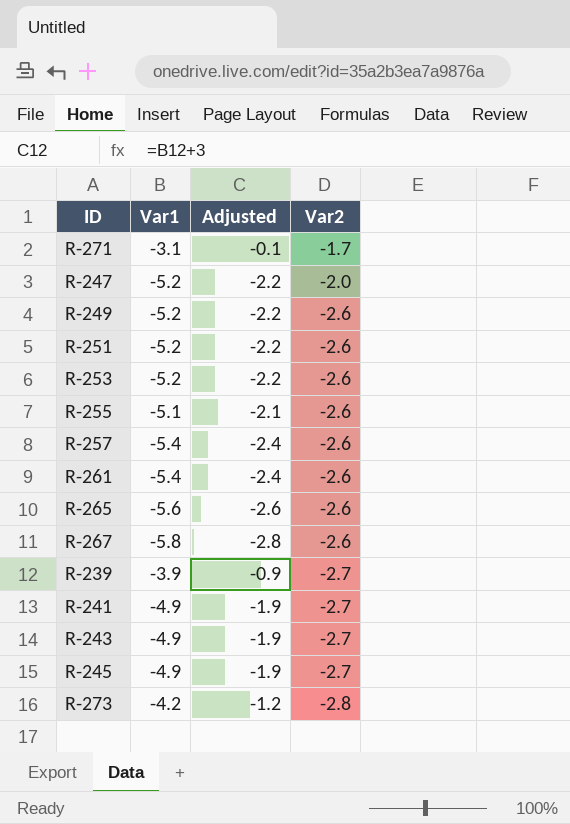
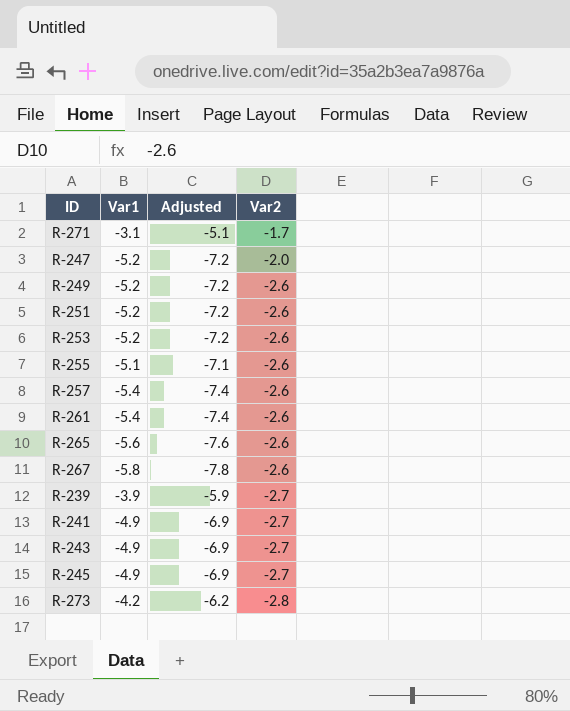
column Adjusted | formula: [Var1] + 3 -> [Var1] - 2

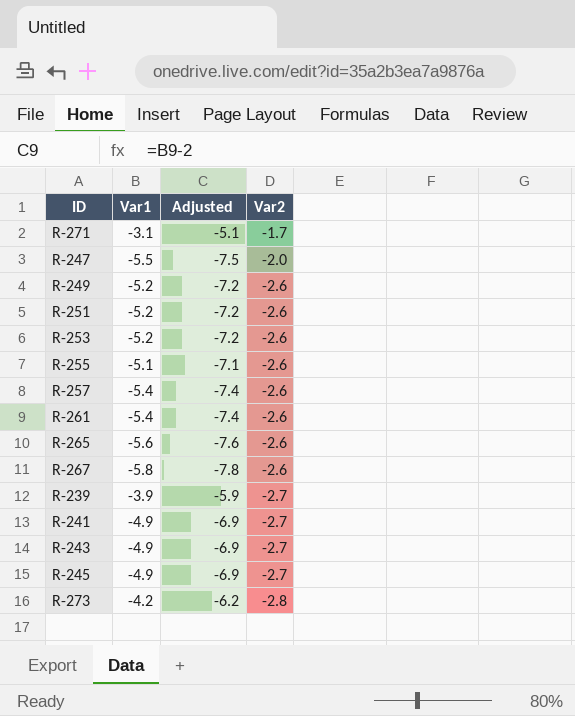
R-247 | Var1: -5.2 -> -5.5
R-247 | Adjusted: -7.2 -> -7.5

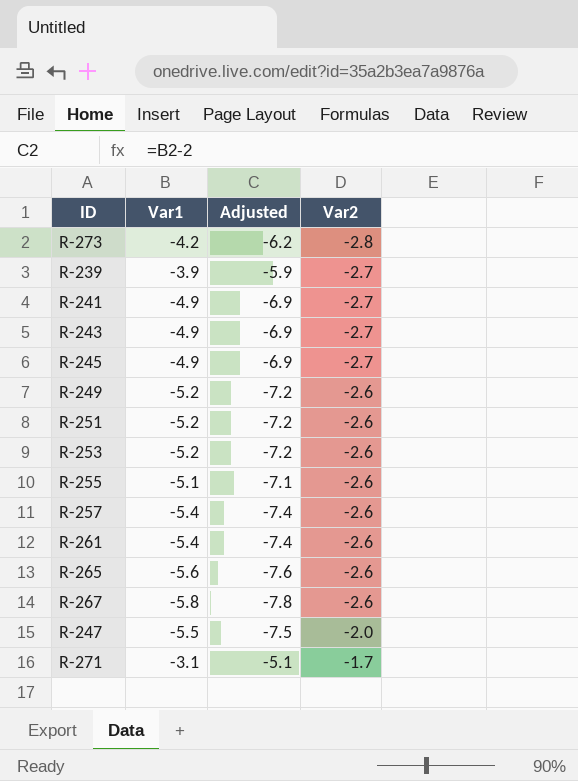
row order: Var2 descending -> Var2 ascending

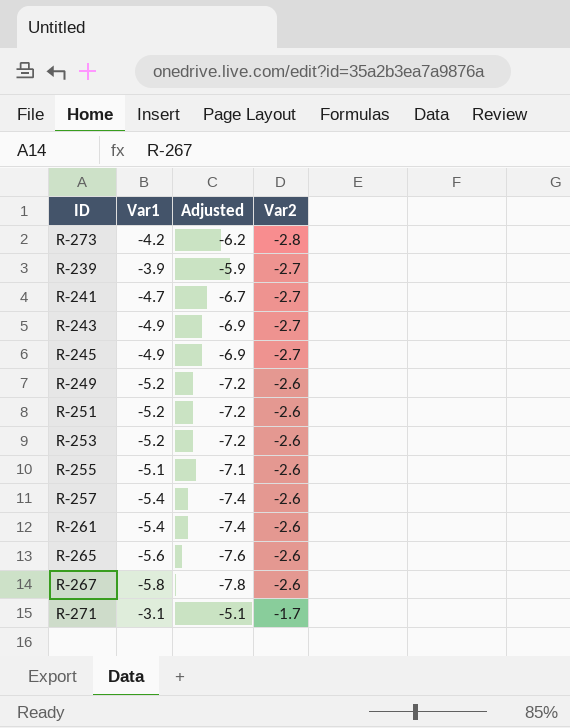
row R-247: -5.5 | -7.5 | -2.0 -> none
R-241 | Var1: -4.9 -> -4.7
R-241 | Adjusted: -6.9 -> -6.7

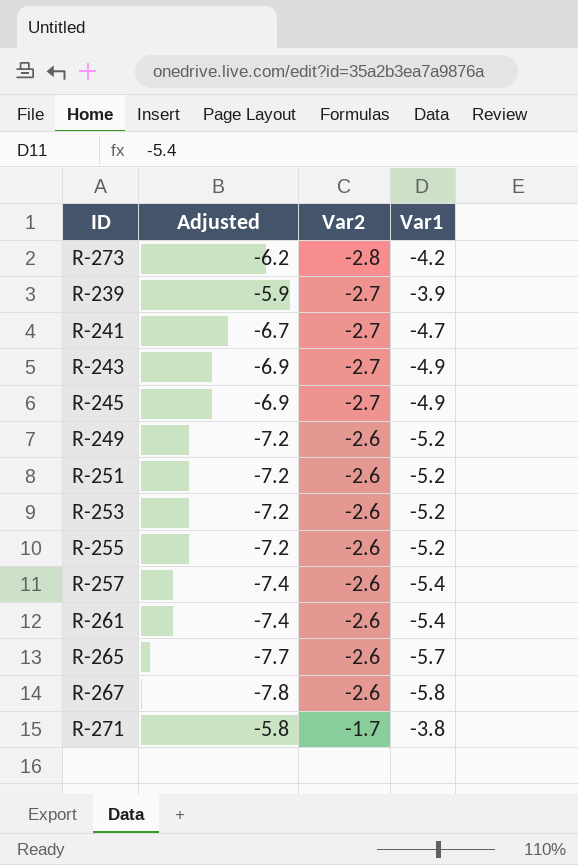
column Var1 | position: 2 -> 4
R-255 | Adjusted: -7.1 -> -7.2
R-255 | Var1: -5.1 -> -5.2
R-265 | Adjusted: -7.6 -> -7.7
R-265 | Var1: -5.6 -> -5.7
R-271 | Adjusted: -5.1 -> -5.8
R-271 | Var1: -3.1 -> -3.8

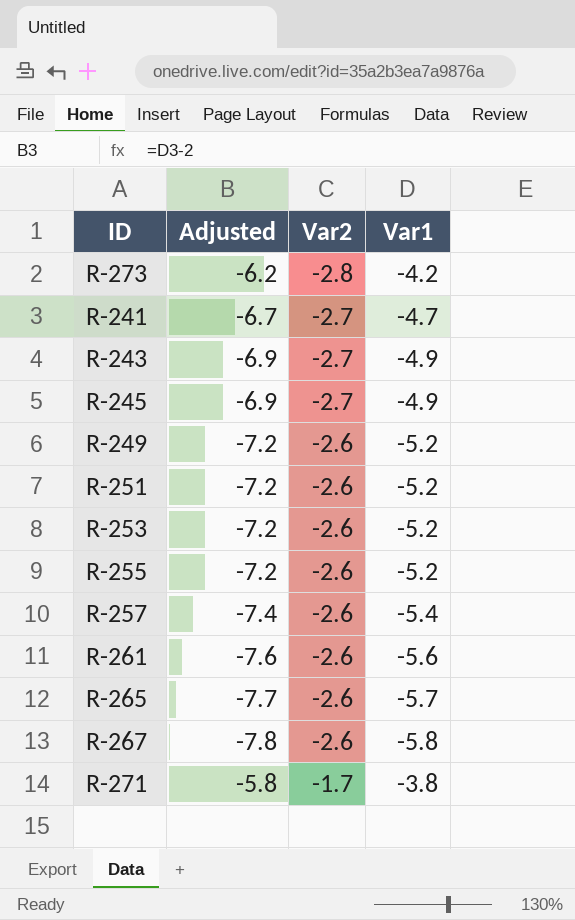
row R-239: -5.9 | -2.7 | -3.9 -> none
R-261 | Adjusted: -7.4 -> -7.6
R-261 | Var1: -5.4 -> -5.6

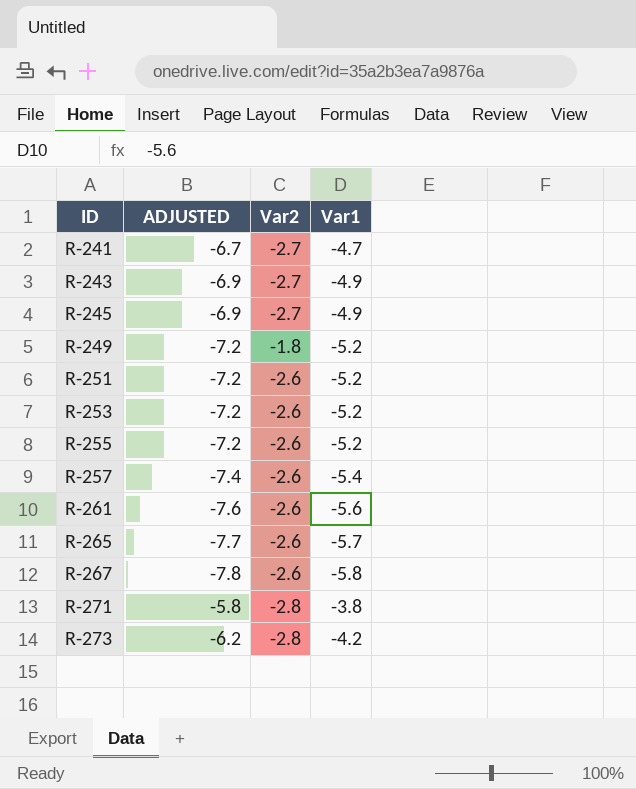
row order: Var2 ascending -> ID ascending
column name: Adjusted -> ADJUSTED
R-249 | Var2: -2.6 -> -1.8
R-271 | Var2: -1.7 -> -2.8

